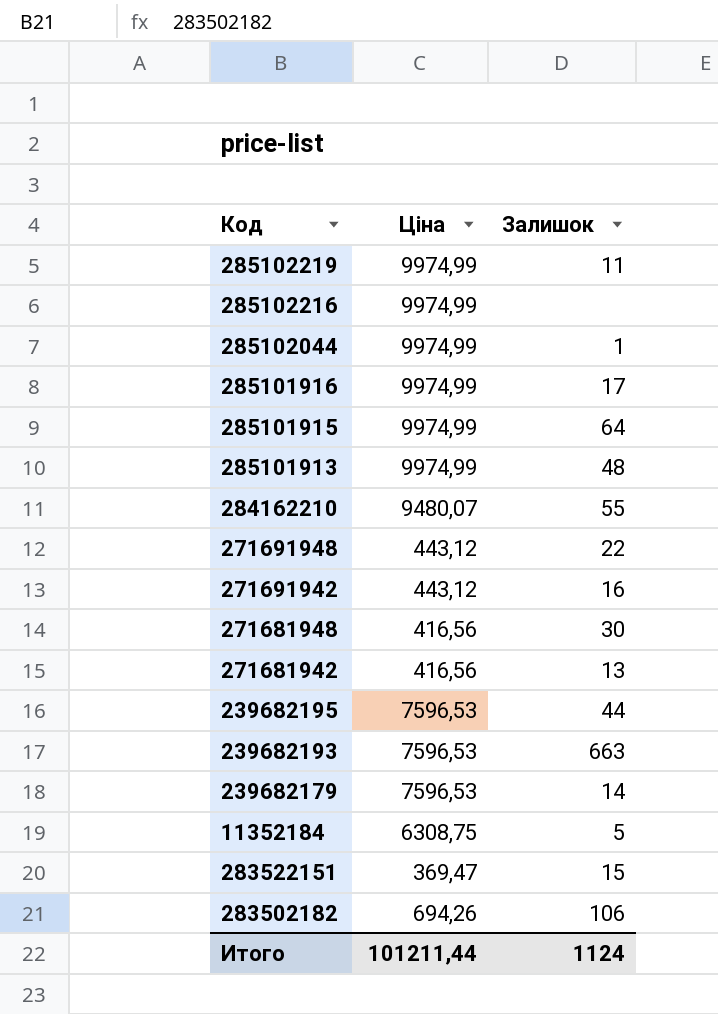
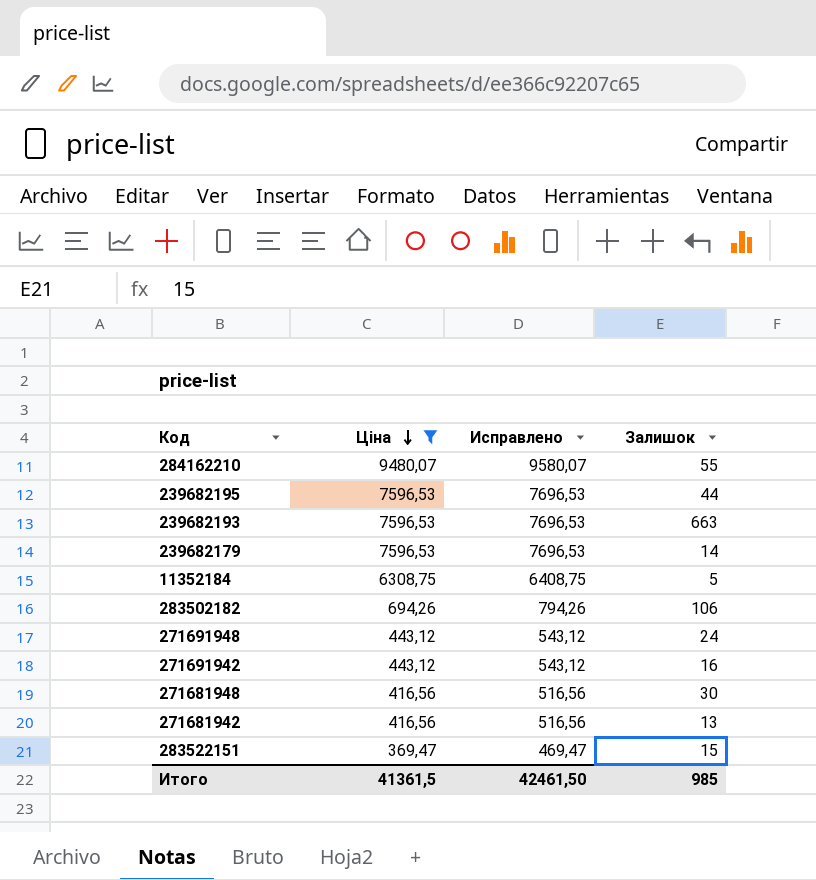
filter: none -> Ціна != 9974,99
row order: none -> Ціна descending
column Исправлено | formula: none -> [Ціна] + 100
271691948 | Залишок: 22 -> 24
Итого | Ціна: 101211,44 -> 41361,5
Итого | Залишок: 1124 -> 985

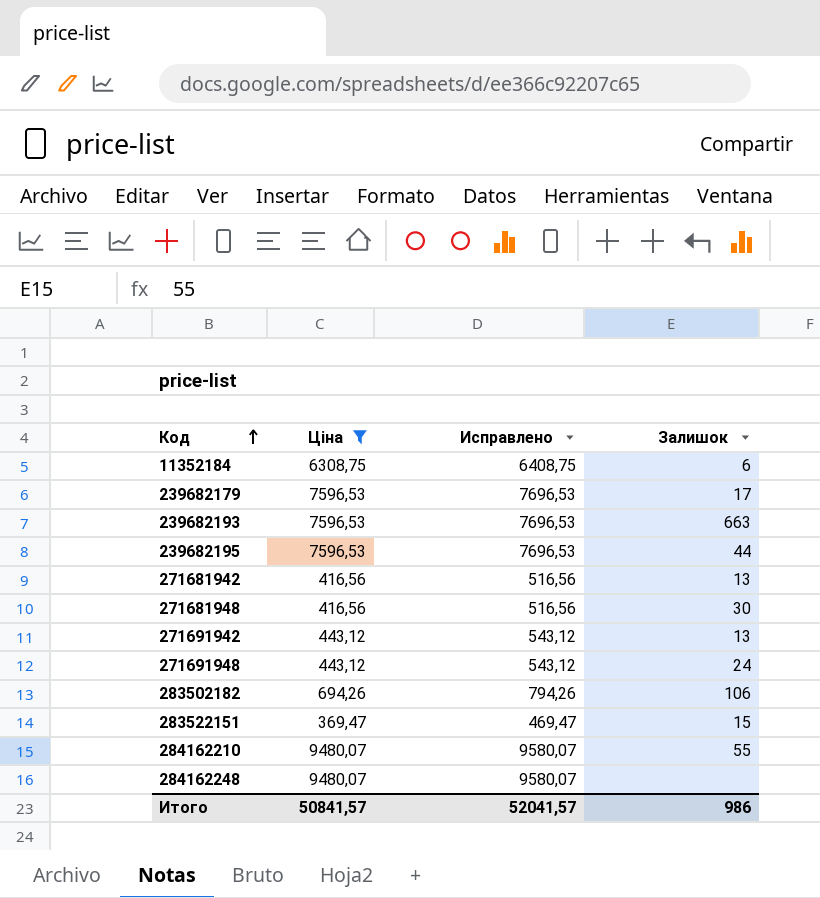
row order: Ціна descending -> Код ascending
11352184 | Залишок: 5 -> 6
239682179 | Залишок: 14 -> 17
271691942 | Залишок: 16 -> 13
row 284162248: none -> 9480,07 | 9580,07 | none
Итого | Ціна: 41361,5 -> 50841,57
Итого | Исправлено: 42461,50 -> 52041,57
Итого | Залишок: 985 -> 986

